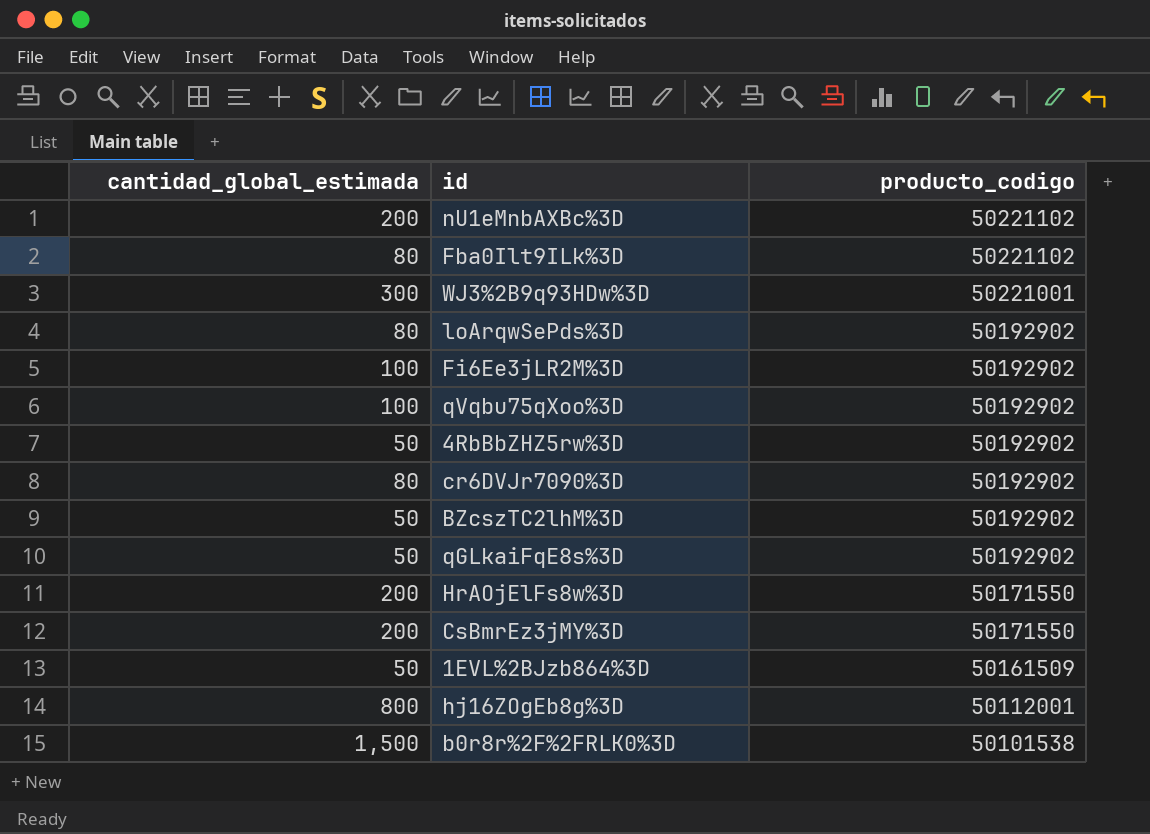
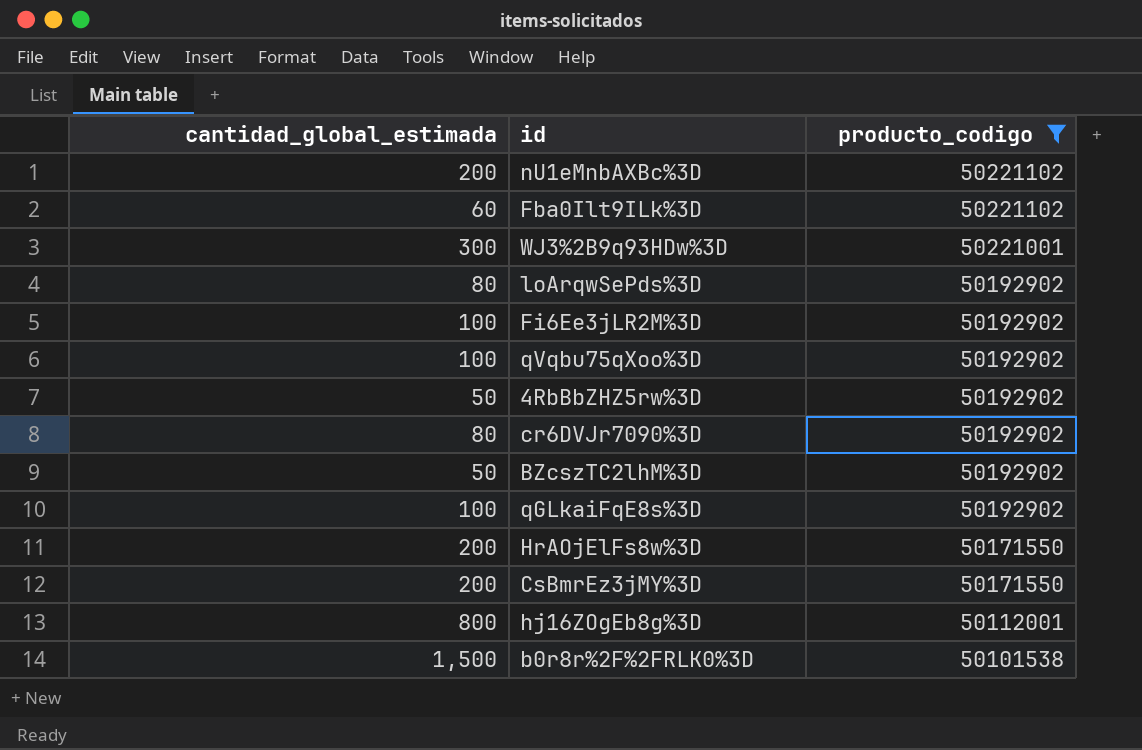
filter: none -> producto_codigo != 50161509
Fba0Ilt9ILk%3D | cantidad_global_estimada: 80 -> 60
qGLkaiFqE8s%3D | cantidad_global_estimada: 50 -> 100

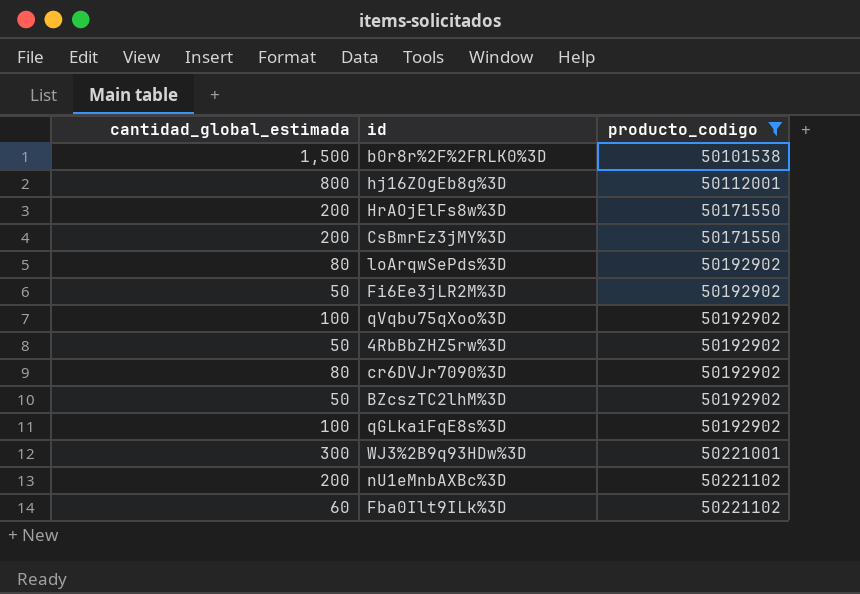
row order: producto_codigo descending -> producto_codigo ascending
Fi6Ee3jLR2M%3D | cantidad_global_estimada: 100 -> 50

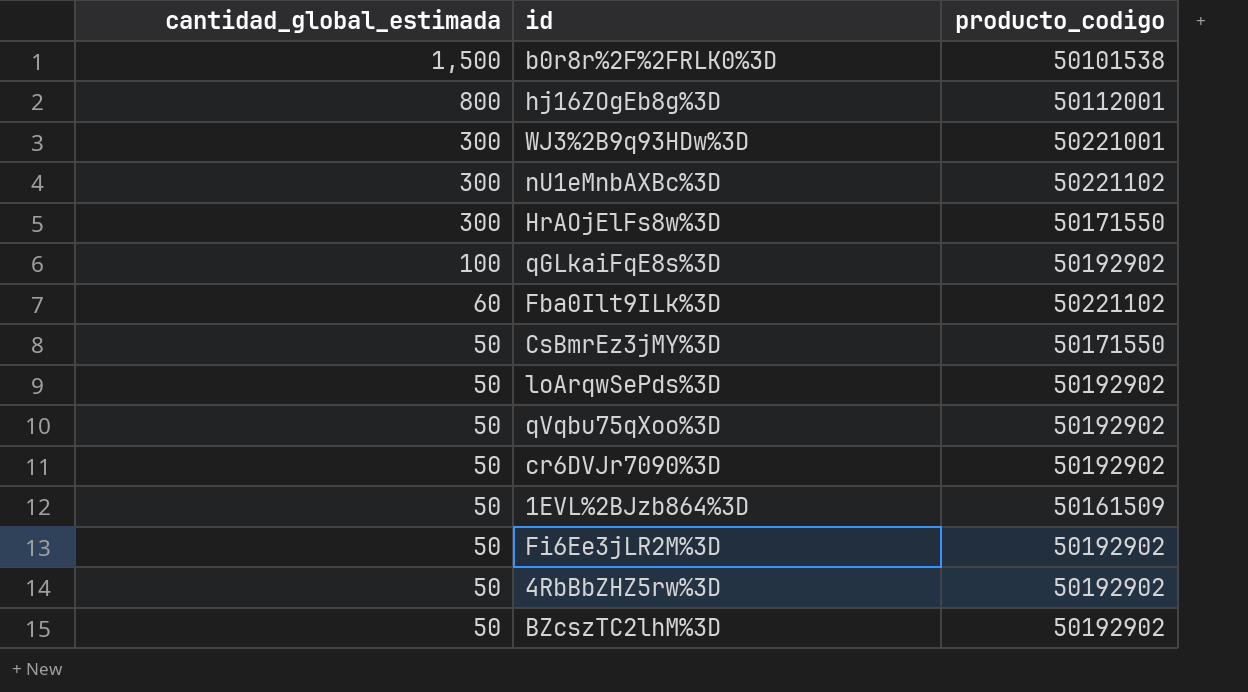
filter: producto_codigo != 50161509 -> none
row order: producto_codigo ascending -> cantidad_global_estimada descending
nU1eMnbAXBc%3D | cantidad_global_estimada: 200 -> 300
HrAOjElFs8w%3D | cantidad_global_estimada: 200 -> 300
CsBmrEz3jMY%3D | cantidad_global_estimada: 200 -> 50
loArqwSePds%3D | cantidad_global_estimada: 80 -> 50
qVqbu75qXoo%3D | cantidad_global_estimada: 100 -> 50
cr6DVJr7090%3D | cantidad_global_estimada: 80 -> 50

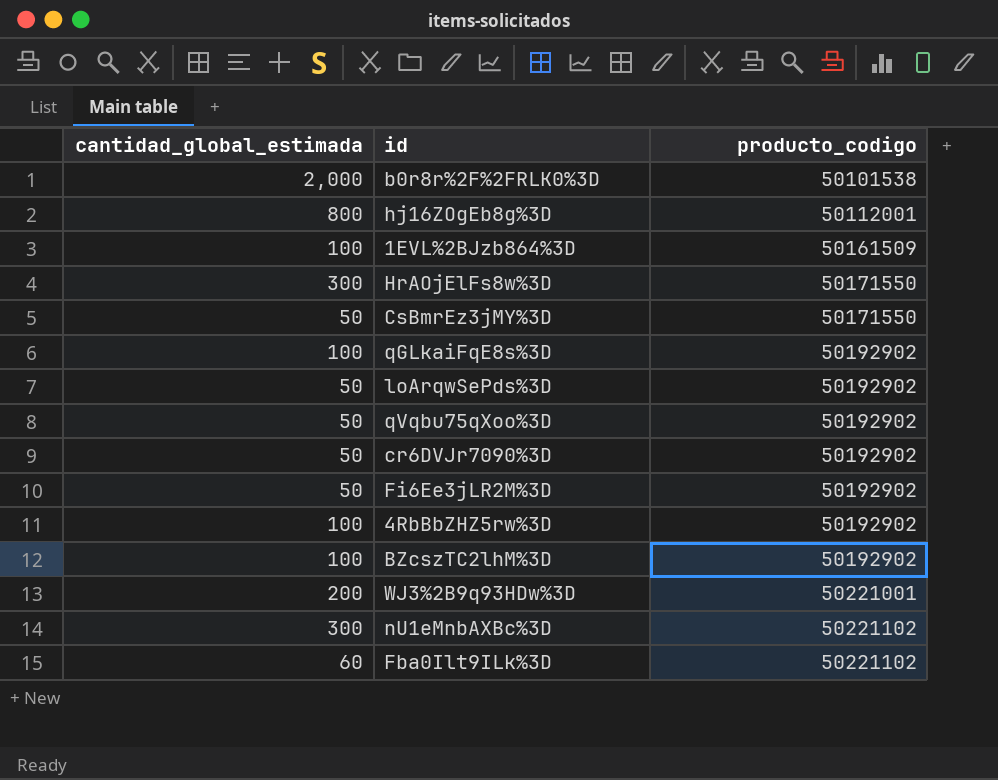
row order: cantidad_global_estimada descending -> producto_codigo ascending
b0r8r%2F%2FRLK0%3D | cantidad_global_estimada: 1,500 -> 2,000
1EVL%2BJzb864%3D | cantidad_global_estimada: 50 -> 100
4RbBbZHZ5rw%3D | cantidad_global_estimada: 50 -> 100
BZcszTC2lhM%3D | cantidad_global_estimada: 50 -> 100
WJ3%2B9q93HDw%3D | cantidad_global_estimada: 300 -> 200

